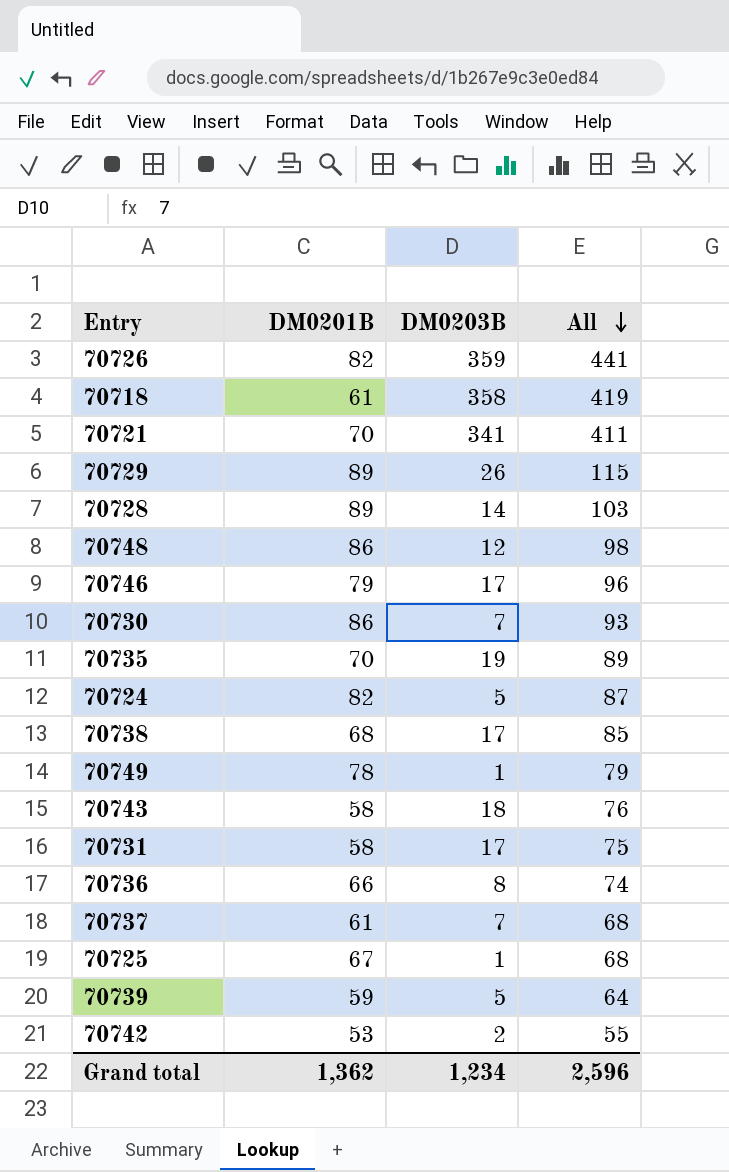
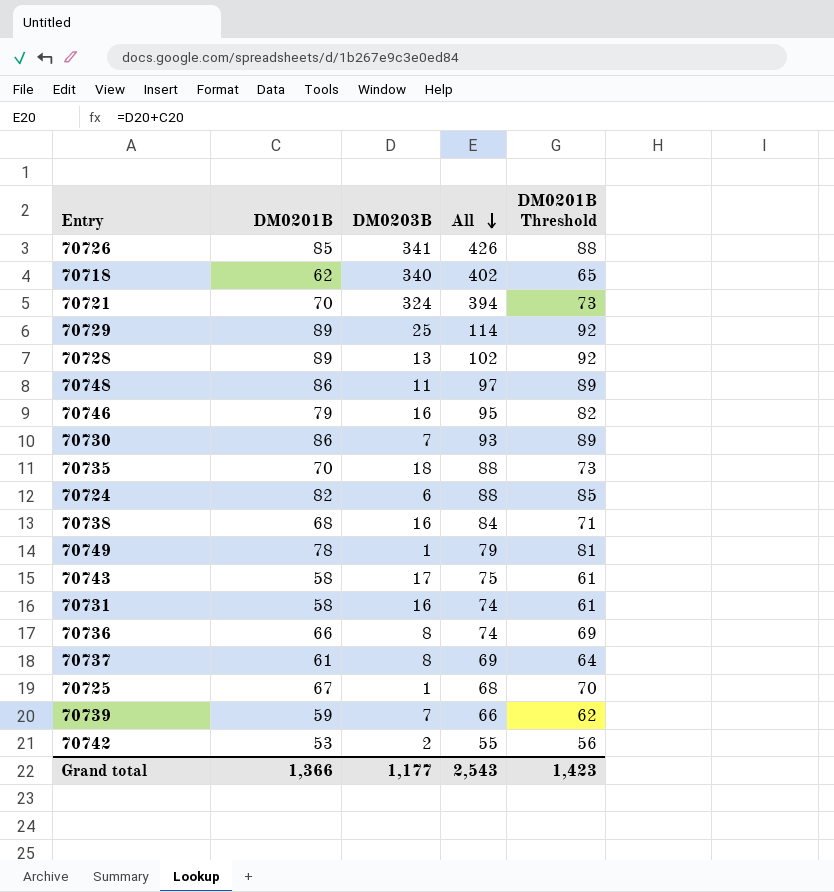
column DM0201B Threshold | formula: none -> [DM0201B] + 3
70726 | DM0201B: 82 -> 85
70726 | DM0203B: 359 -> 341
70726 | All: 441 -> 426
70718 | DM0201B: 61 -> 62
70718 | DM0203B: 358 -> 340
70718 | All: 419 -> 402
70721 | DM0203B: 341 -> 324
70721 | All: 411 -> 394
70729 | DM0203B: 26 -> 25
70729 | All: 115 -> 114
70728 | DM0203B: 14 -> 13
70728 | All: 103 -> 102
70748 | DM0203B: 12 -> 11
70748 | All: 98 -> 97
70746 | DM0203B: 17 -> 16
70746 | All: 96 -> 95
70735 | DM0203B: 19 -> 18
70735 | All: 89 -> 88
70724 | DM0203B: 5 -> 6
70724 | All: 87 -> 88
70738 | DM0203B: 17 -> 16
70738 | All: 85 -> 84
70743 | DM0203B: 18 -> 17
70743 | All: 76 -> 75
70731 | DM0203B: 17 -> 16
70731 | All: 75 -> 74
70737 | DM0203B: 7 -> 8
70737 | All: 68 -> 69
70739 | DM0203B: 5 -> 7
70739 | All: 64 -> 66
Grand total | DM0201B: 1,362 -> 1,366
Grand total | DM0203B: 1,234 -> 1,177
Grand total | All: 2,596 -> 2,543

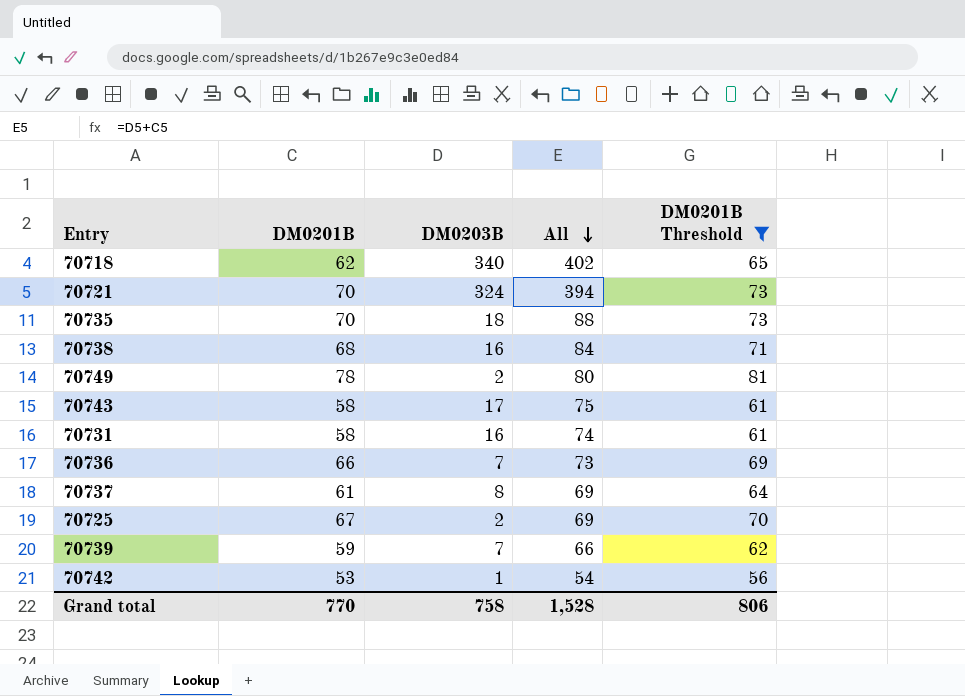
filter: none -> DM0201B Threshold <= 81
70749 | DM0203B: 1 -> 2
70749 | All: 79 -> 80
70736 | DM0203B: 8 -> 7
70736 | All: 74 -> 73
70725 | DM0203B: 1 -> 2
70725 | All: 68 -> 69
70742 | DM0203B: 2 -> 1
70742 | All: 55 -> 54
Grand total | DM0201B: 1,366 -> 770
Grand total | DM0203B: 1,177 -> 758
Grand total | All: 2,543 -> 1,528
Grand total | DM0201B Threshold: 1,423 -> 806

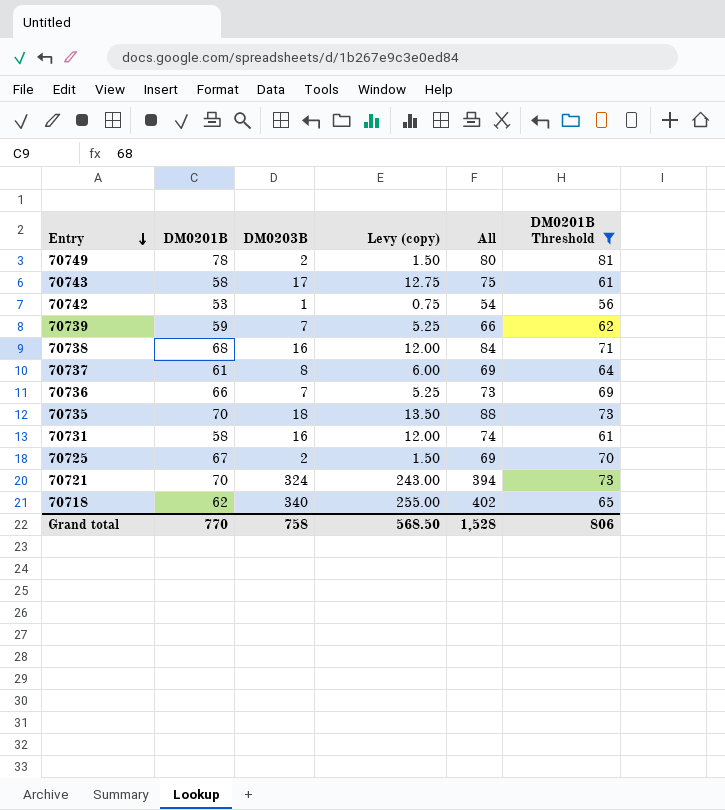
row order: All descending -> Entry descending
column Levy (copy) | formula: none -> [DM0203B] * 0.75

